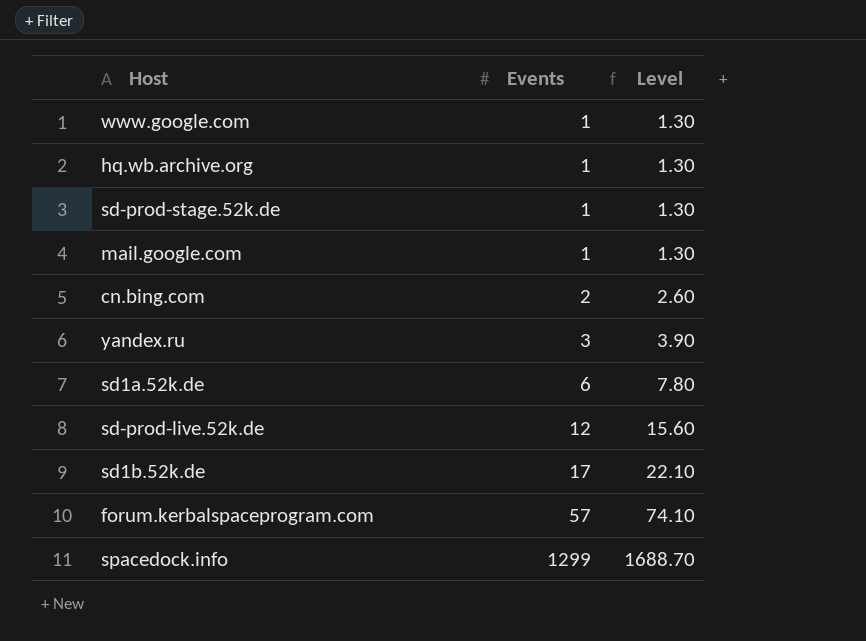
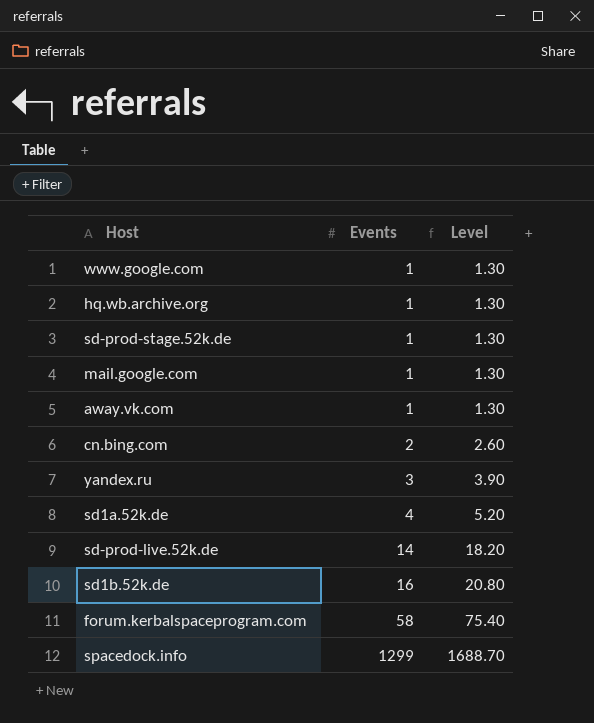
row away.vk.com: none -> 1 | 1.30
sd1a.52k.de | Events: 6 -> 4
sd1a.52k.de | Level: 7.80 -> 5.20
sd-prod-live.52k.de | Events: 12 -> 14
sd-prod-live.52k.de | Level: 15.60 -> 18.20
sd1b.52k.de | Events: 17 -> 16
sd1b.52k.de | Level: 22.10 -> 20.80
forum.kerbalspaceprogram.com | Events: 57 -> 58
forum.kerbalspaceprogram.com | Level: 74.10 -> 75.40

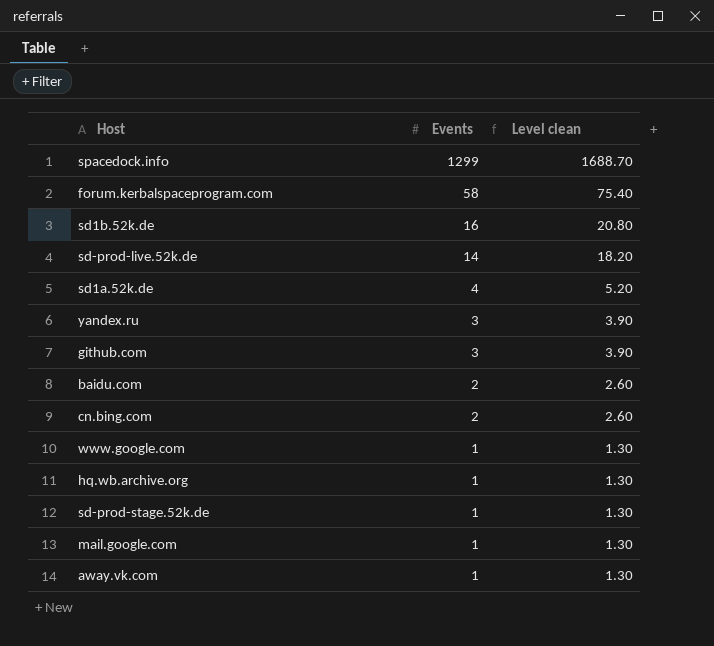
row order: Events ascending -> Events descending
column name: Level -> Level clean
row github.com: none -> 3 | 3.90
row baidu.com: none -> 2 | 2.60

